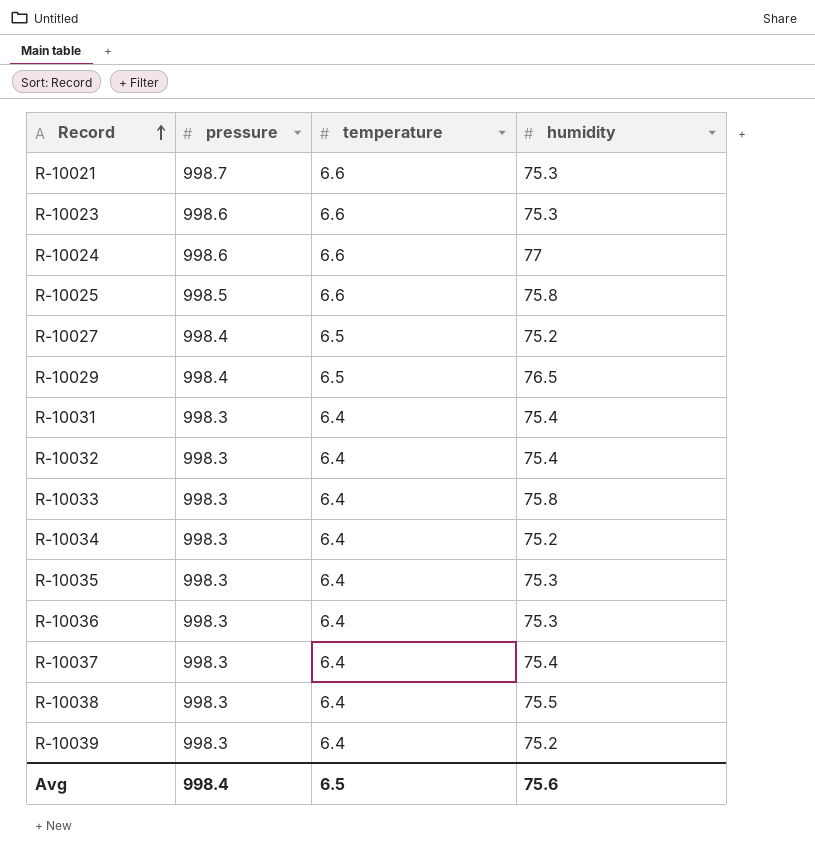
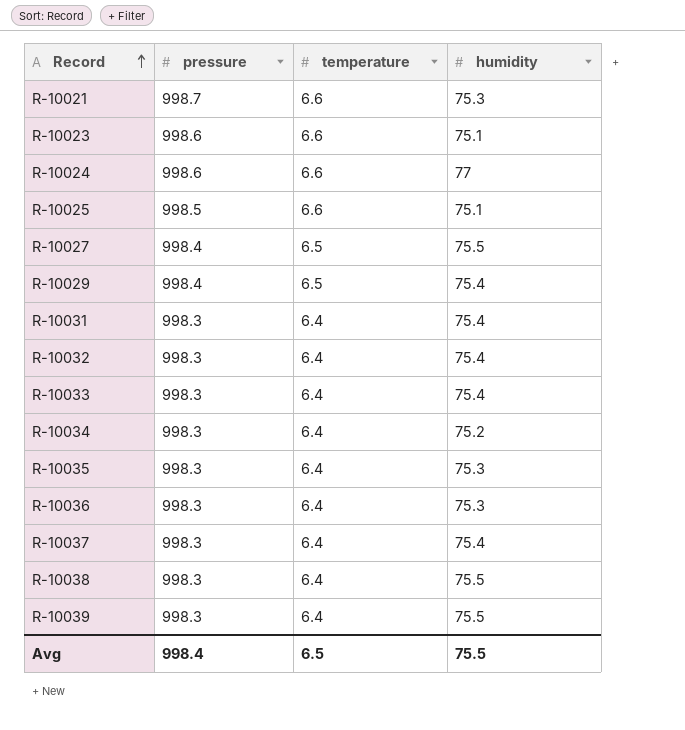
R-10023 | humidity: 75.3 -> 75.1
R-10025 | humidity: 75.8 -> 75.1
R-10027 | humidity: 75.2 -> 75.5
R-10029 | humidity: 76.5 -> 75.4
R-10033 | humidity: 75.8 -> 75.4
R-10039 | humidity: 75.2 -> 75.5
Avg | humidity: 75.6 -> 75.5

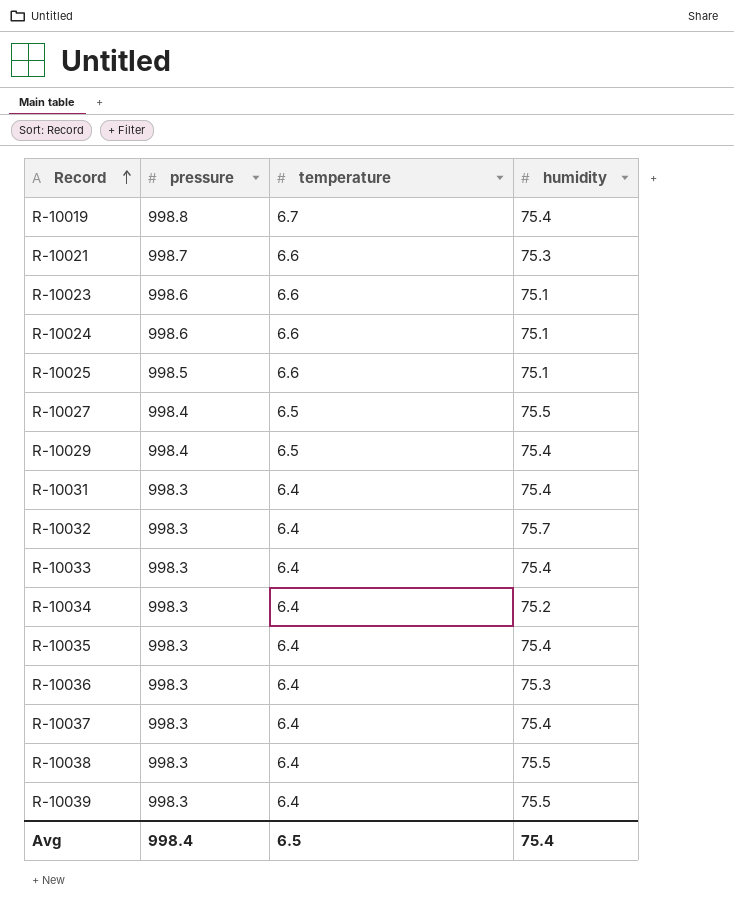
row R-10019: none -> 998.8 | 6.7 | 75.4
R-10024 | humidity: 77 -> 75.1
R-10032 | humidity: 75.4 -> 75.7
R-10035 | humidity: 75.3 -> 75.4
Avg | humidity: 75.5 -> 75.4

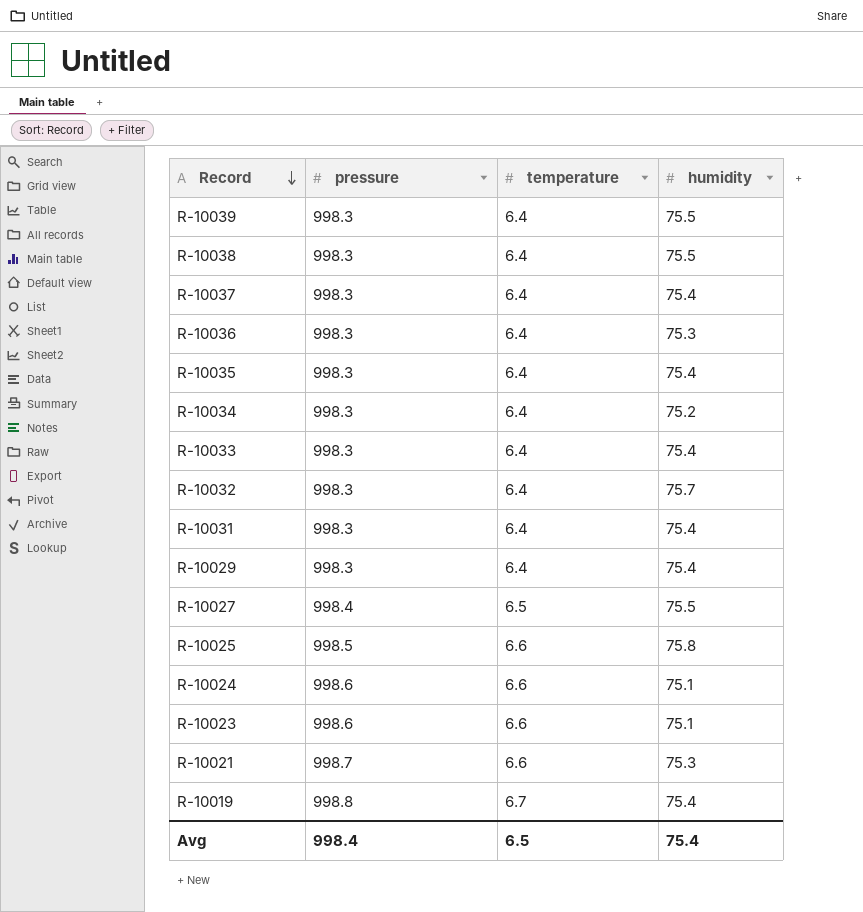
row order: Record ascending -> Record descending
R-10029 | pressure: 998.4 -> 998.3
R-10029 | temperature: 6.5 -> 6.4
R-10025 | humidity: 75.1 -> 75.8

